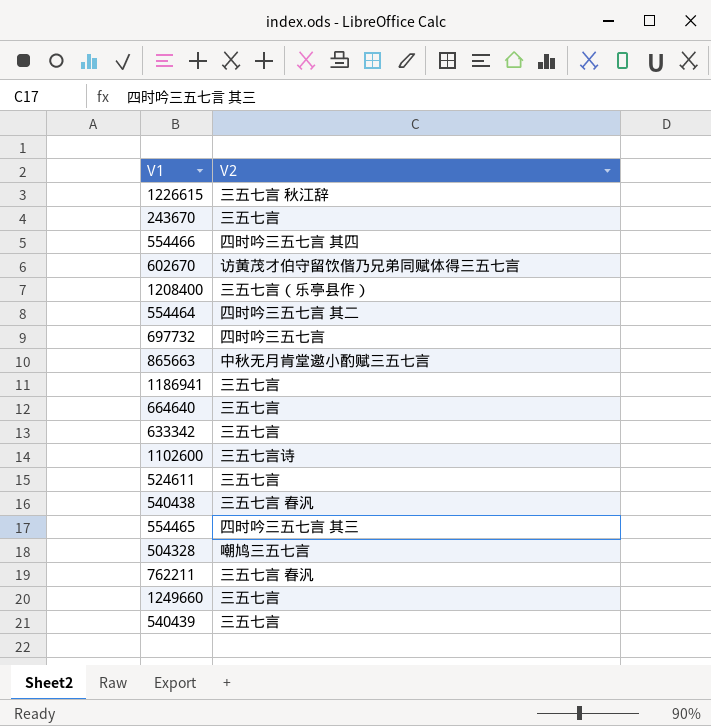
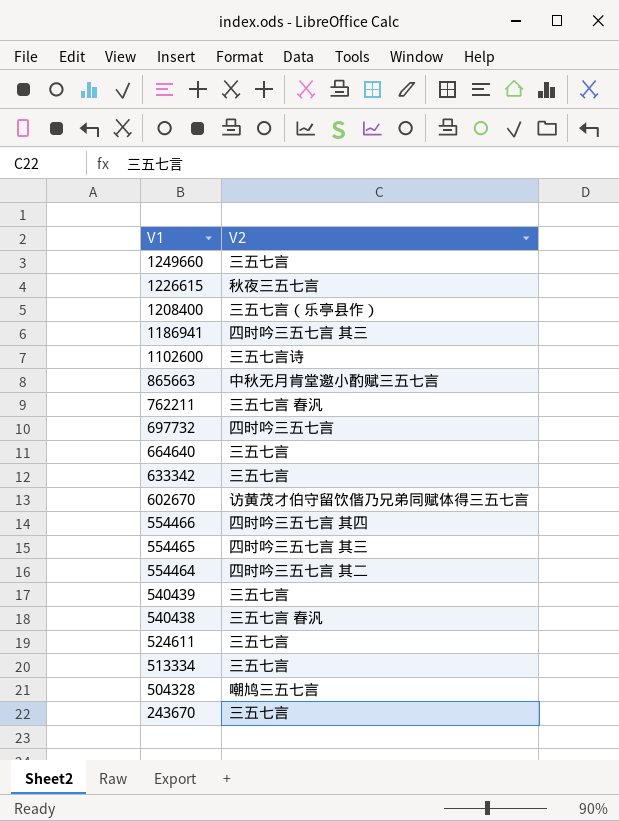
row order: none -> V1 descending
1226615 | V2: 三五七言 秋江辞 -> 秋夜三五七言
1186941 | V2: 三五七言 -> 四时吟三五七言 其三
row 513334: none -> 三五七言

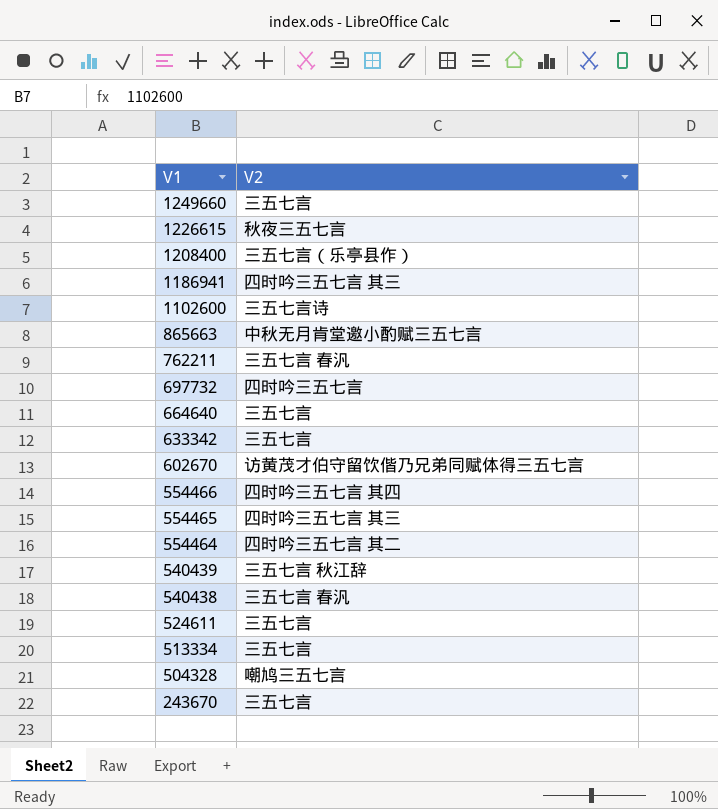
540439 | V2: 三五七言 -> 三五七言 秋江辞

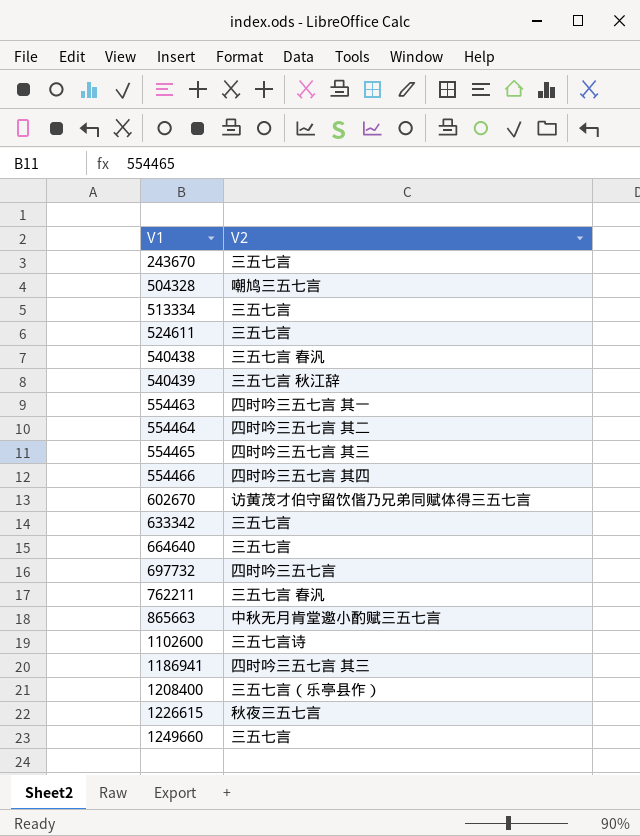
row order: V1 descending -> V1 ascending
row 554463: none -> 四时吟三五七言 其一

